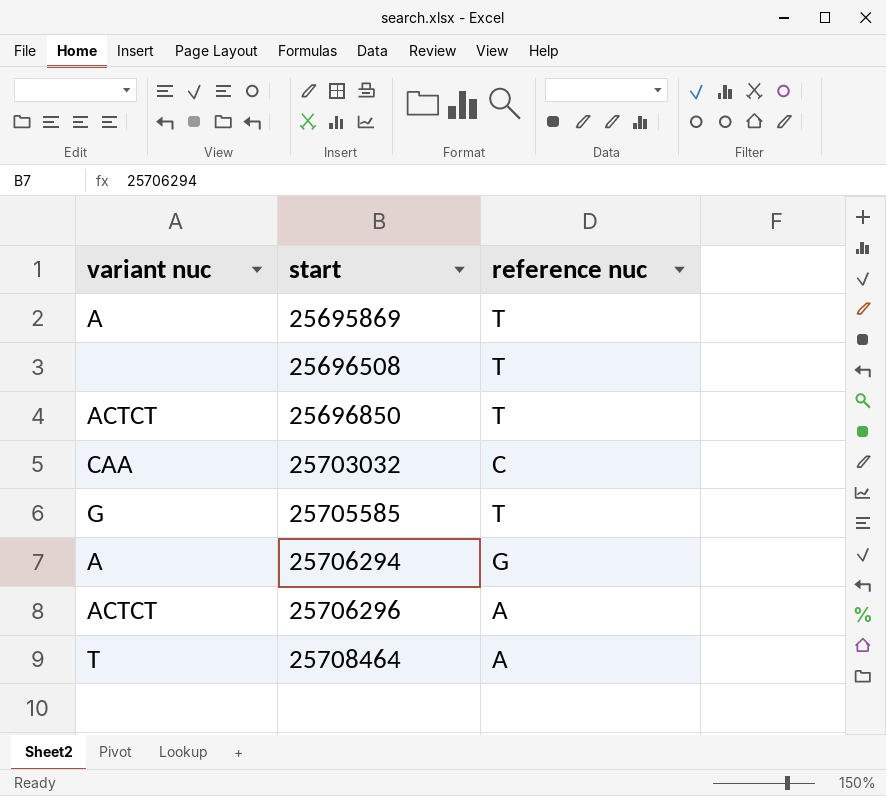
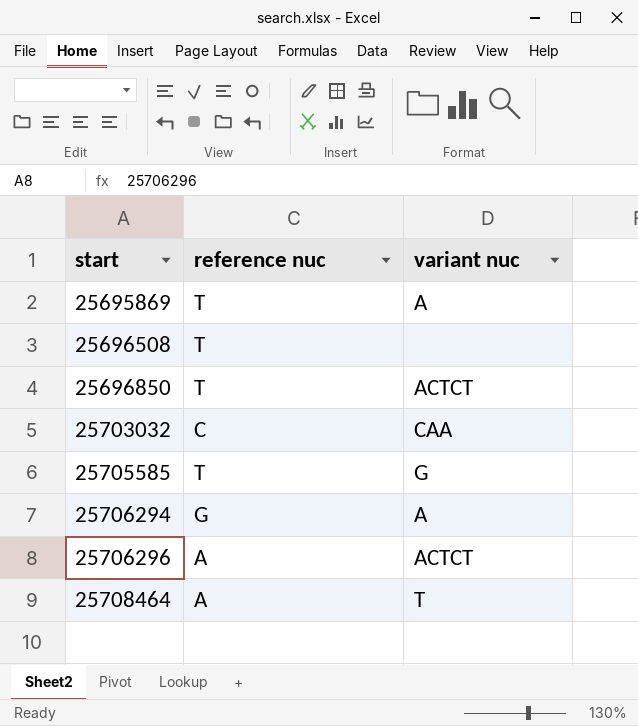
column variant nuc | position: 1 -> 3

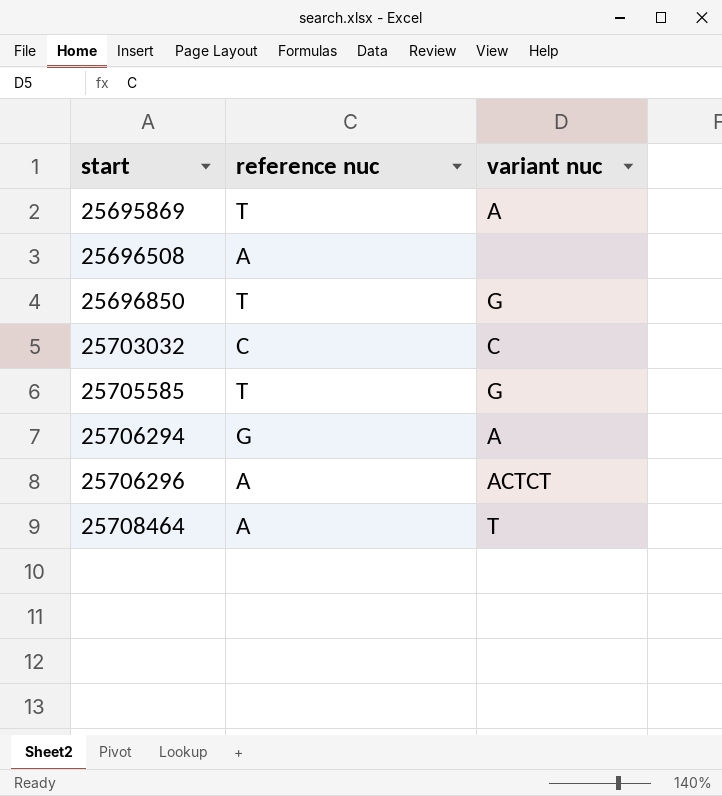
25696508 | reference nuc: T -> A
25696850 | variant nuc: ACTCT -> G
25703032 | variant nuc: CAA -> C

